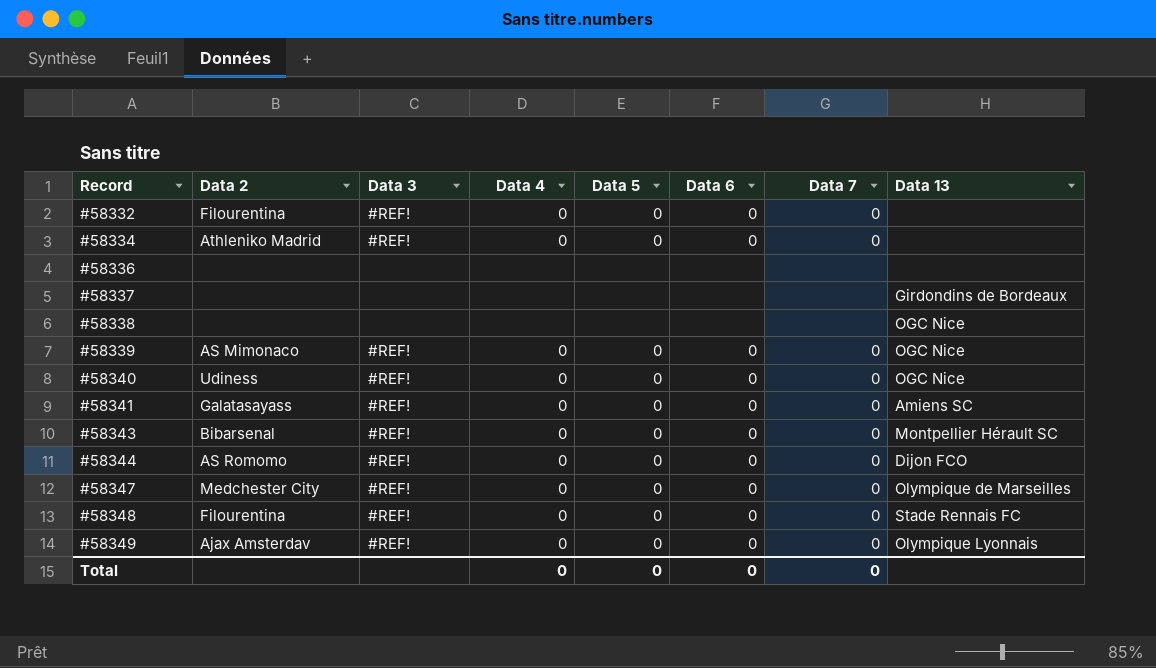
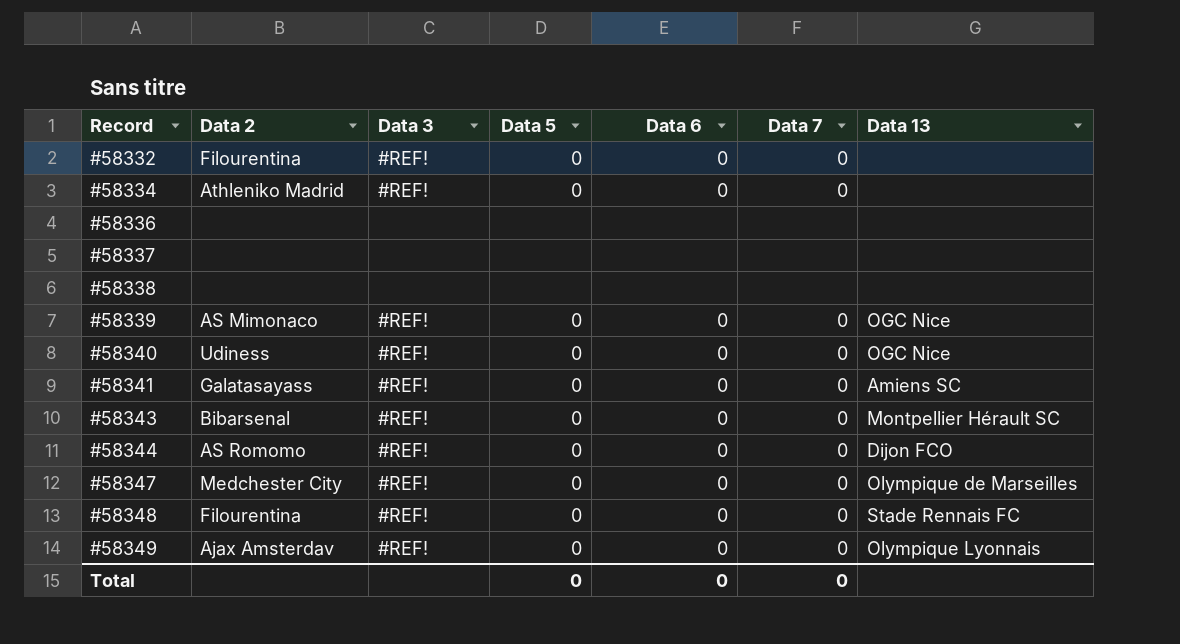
column Data 4 | position: 4 -> none
#58337 | Data 13: Girdondins de Bordeaux -> none
#58338 | Data 13: OGC Nice -> none

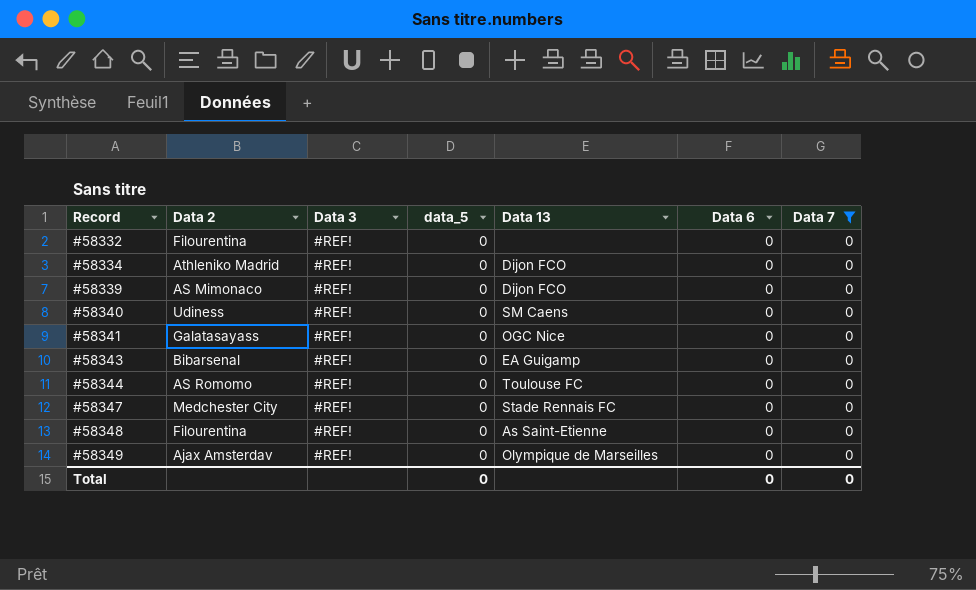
filter: none -> Data 7 = 0
column name: Data 5 -> data_5
column Data 13 | position: 7 -> 5
#58334 | Data 13: none -> Dijon FCO
#58339 | Data 13: OGC Nice -> Dijon FCO
#58340 | Data 13: OGC Nice -> SM Caens
#58341 | Data 13: Amiens SC -> OGC Nice
#58343 | Data 13: Montpellier Hérault SC -> EA Guigamp
#58344 | Data 13: Dijon FCO -> Toulouse FC
#58347 | Data 13: Olympique de Marseilles -> Stade Rennais FC
#58348 | Data 13: Stade Rennais FC -> As Saint-Etienne
#58349 | Data 13: Olympique Lyonnais -> Olympique de Marseilles

